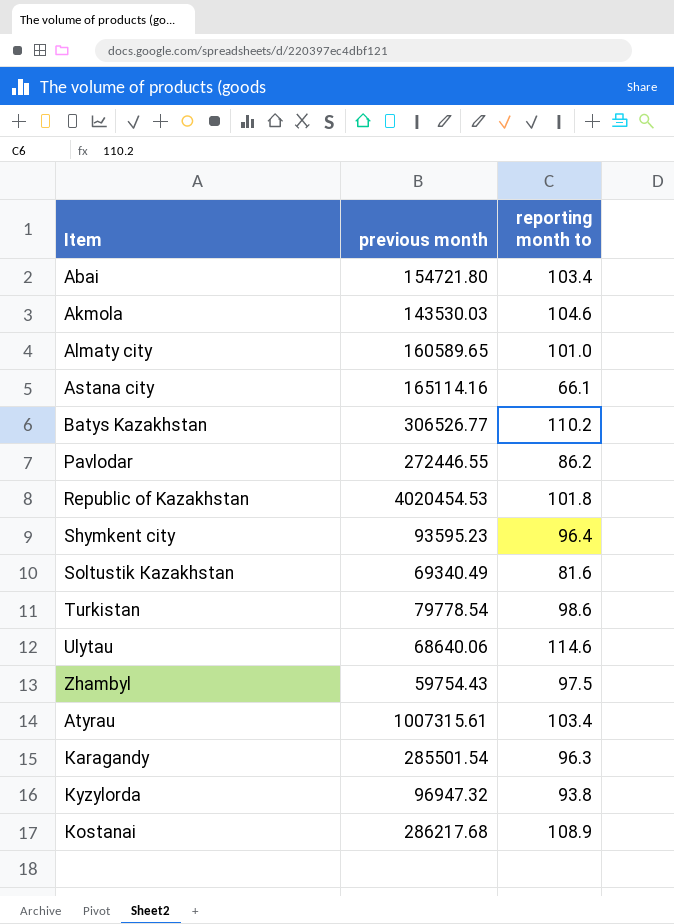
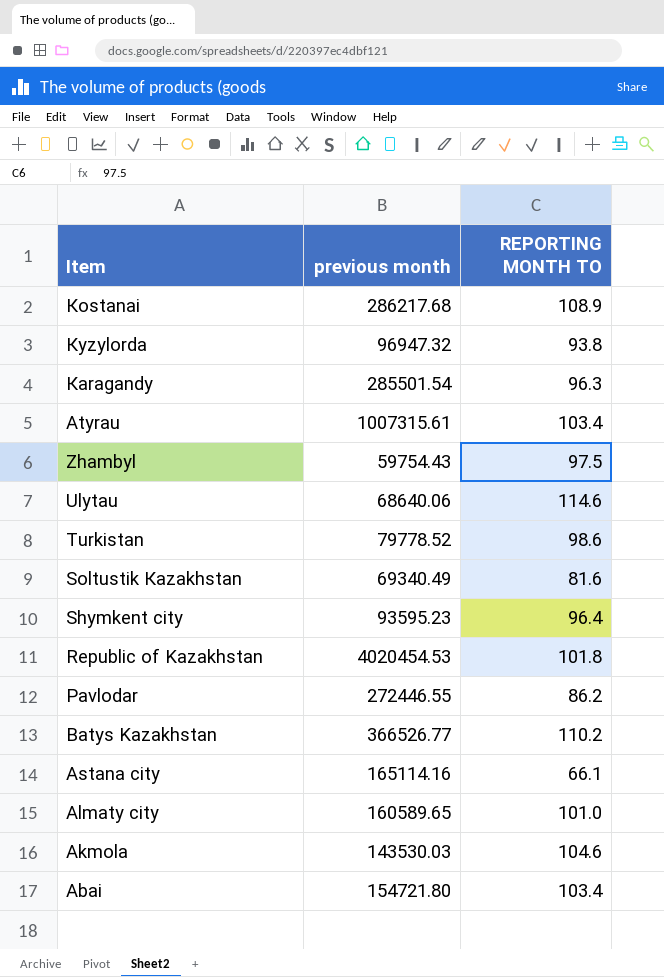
row order: Item ascending -> Item descending
column name: reporting month to -> REPORTING MONTH TO
Turkistan | previous month: 79778.54 -> 79778.52
Batys Kazakhstan | previous month: 306526.77 -> 366526.77

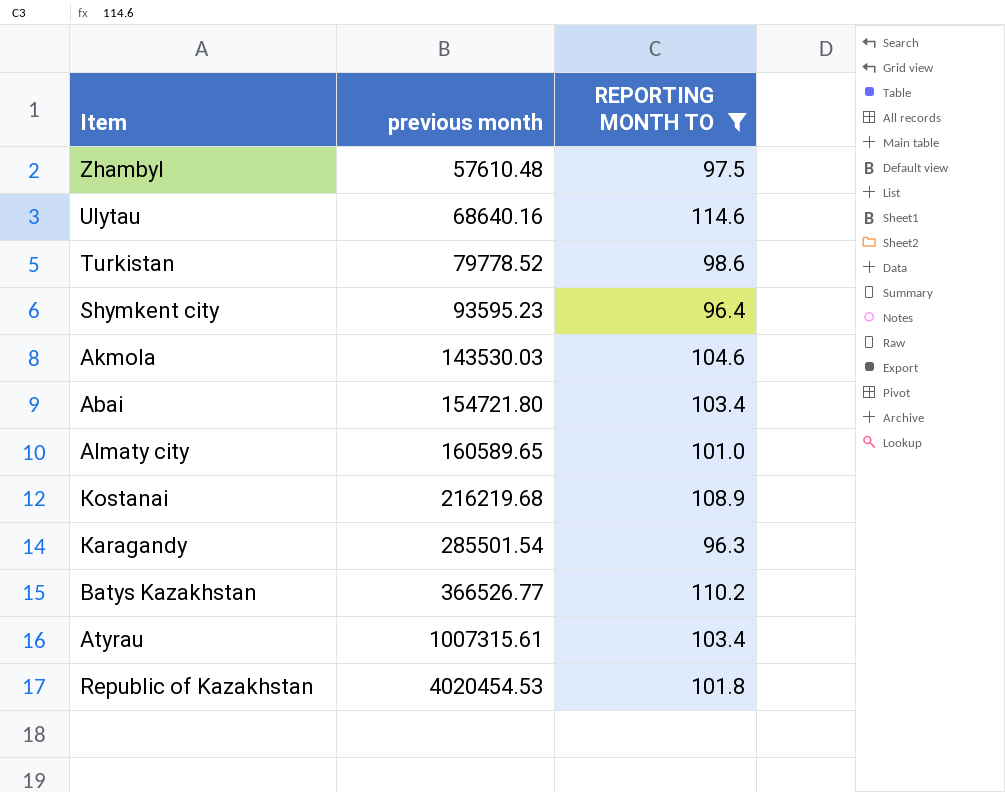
filter: none -> REPORTING MONTH TO >= 96.3
row order: Item descending -> previous month ascending
Zhambyl | previous month: 59754.43 -> 57610.48
Ulytau | previous month: 68640.06 -> 68640.16
Коstanai | previous month: 286217.68 -> 216219.68

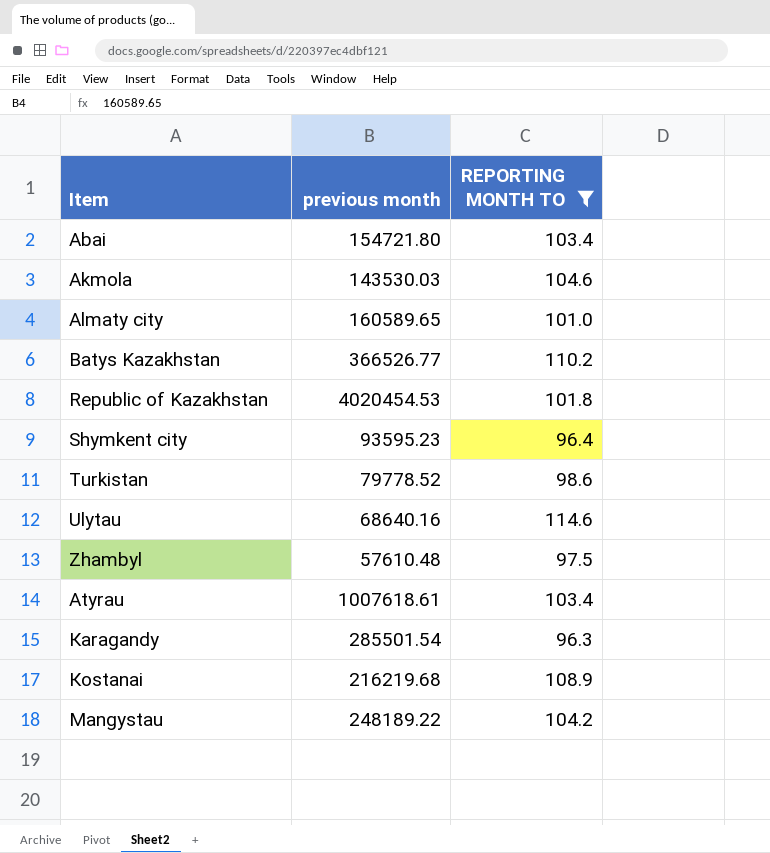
row order: previous month ascending -> Item ascending
Аtyrau | previous month: 1007315.61 -> 1007618.61
row Мangystau: none -> 248189.22 | 104.2

